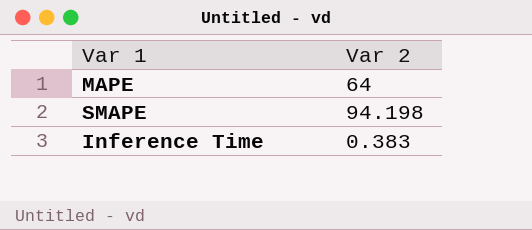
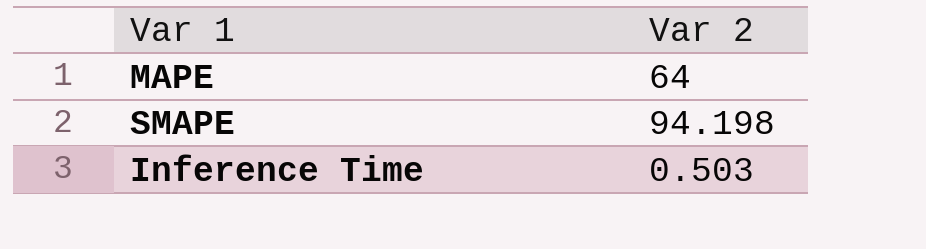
Inference Time | Var 2: 0.383 -> 0.503

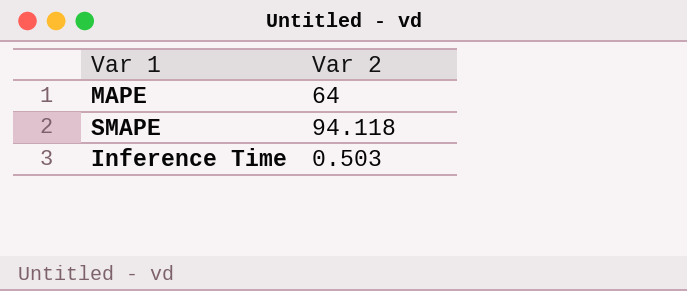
SMAPE | Var 2: 94.198 -> 94.118

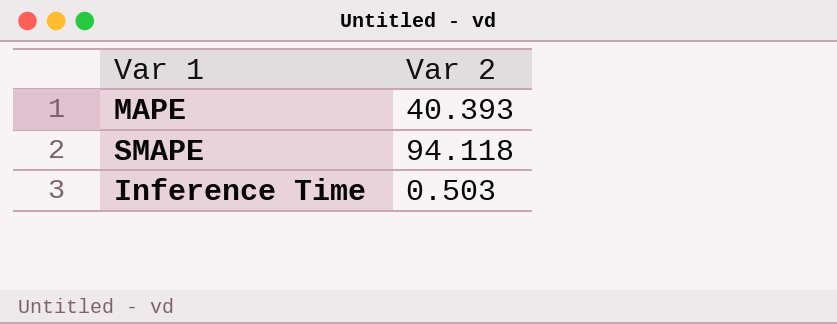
MAPE | Var 2: 64 -> 40.393

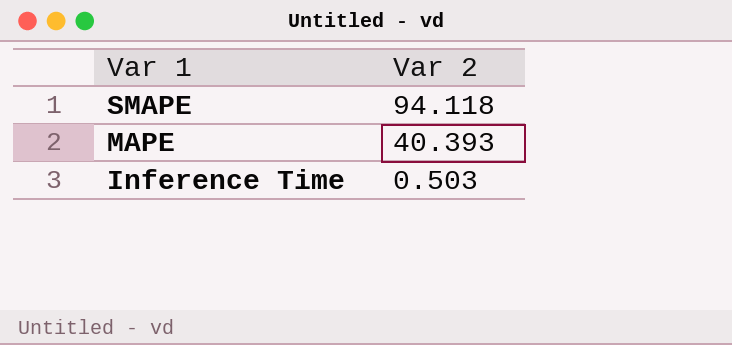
row order: none -> Var 1 descending

